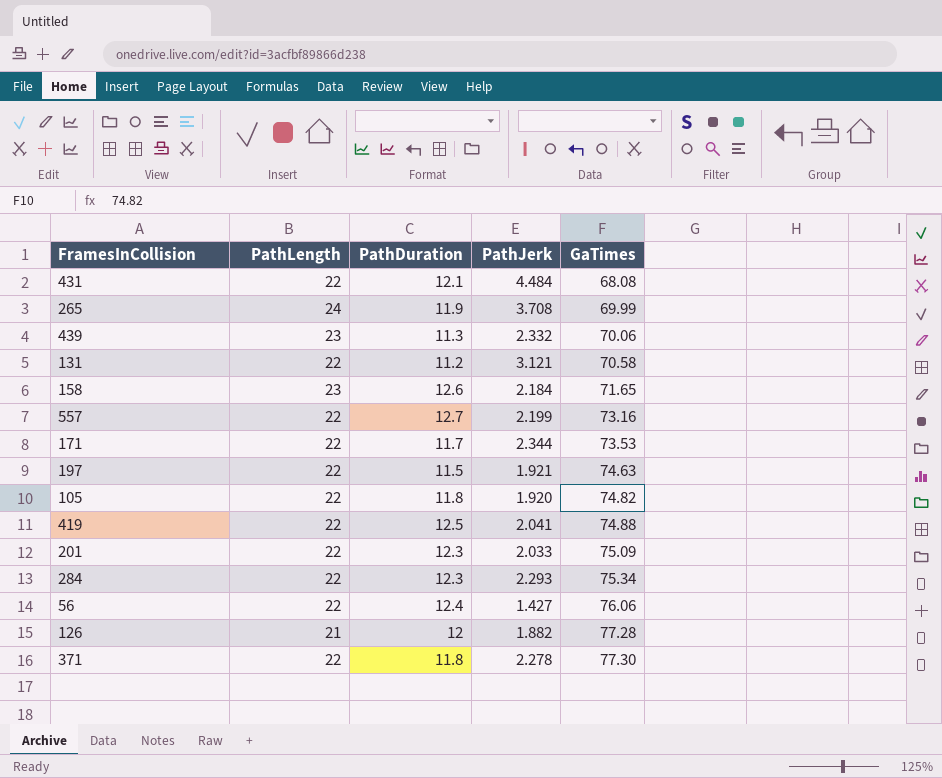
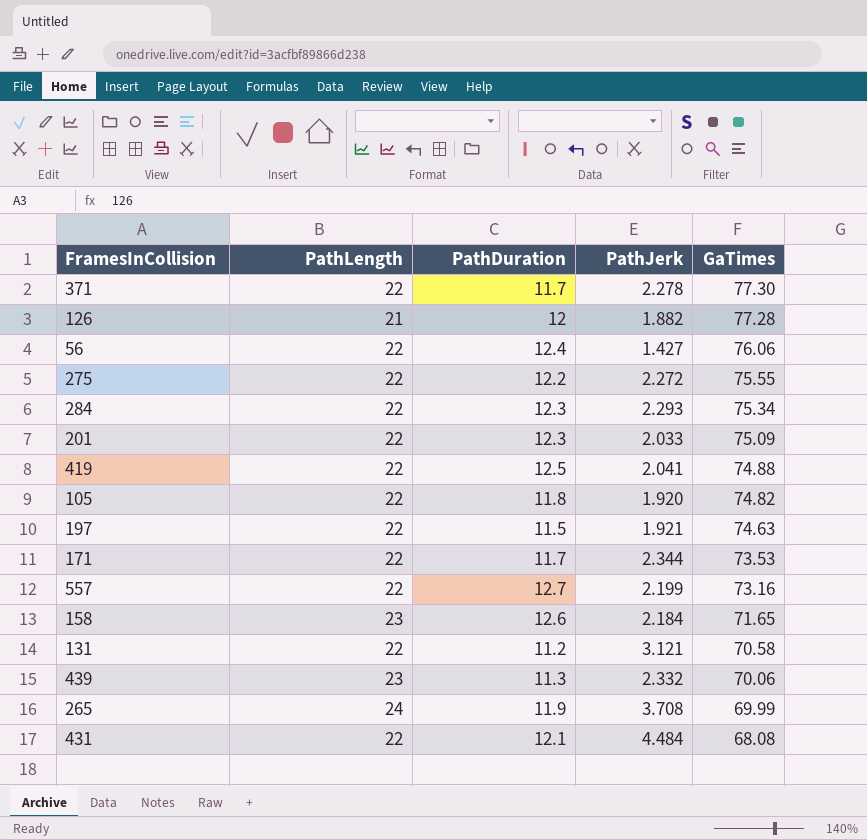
row order: GaTimes ascending -> GaTimes descending
371 | PathDuration: 11.8 -> 11.7
row 275: none -> 22 | 12.2 | 2.272 | 75.55

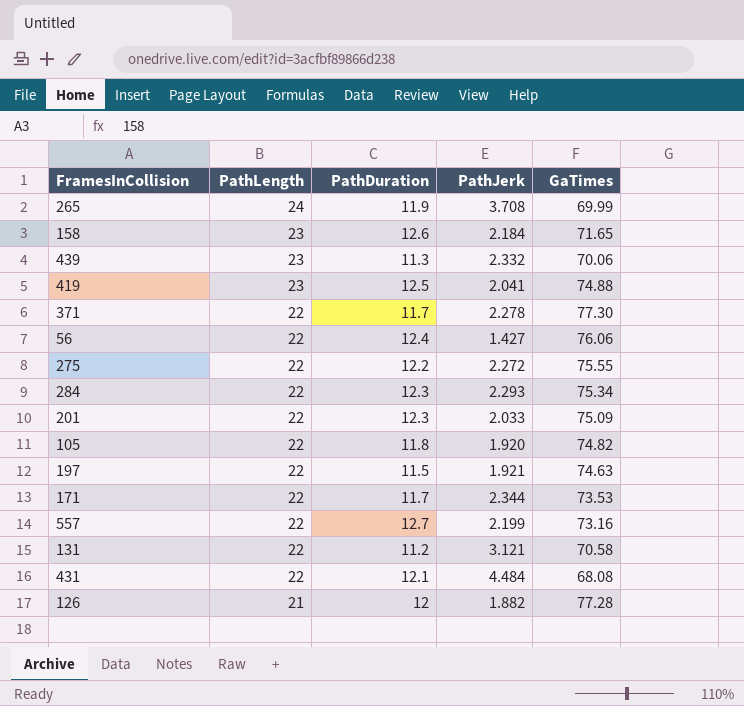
row order: GaTimes descending -> PathLength descending
419 | PathLength: 22 -> 23

